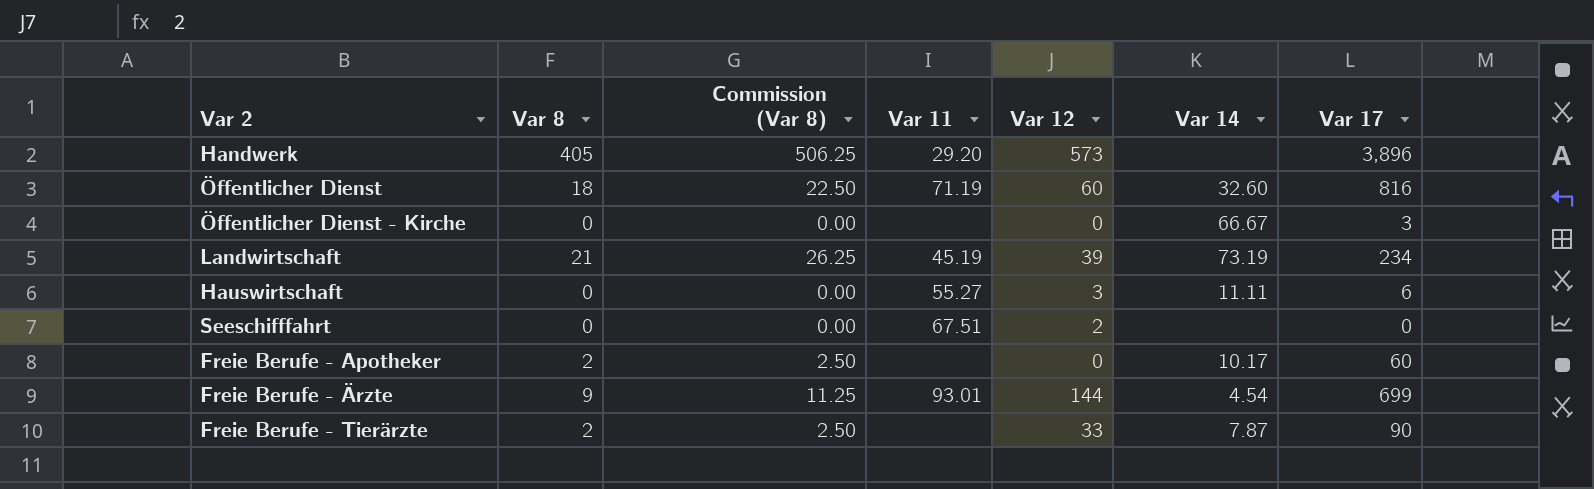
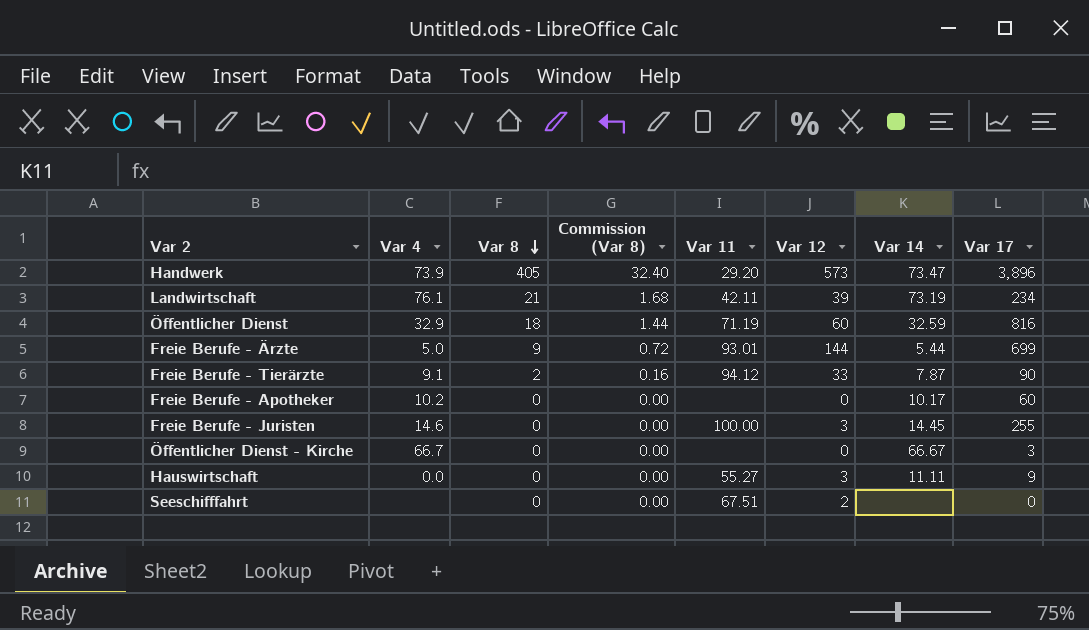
row order: none -> Var 8 descending
column Var 4 | position: none -> 2
column Commission (Var 8) | formula: [Var 8] * 1.25 -> [Var 8] * 0.08
Handwerk | Var 14: none -> 73.47
Landwirtschaft | Var 11: 45.19 -> 42.11
Öffentlicher Dienst | Var 14: 32.60 -> 32.59
Freie Berufe - Ärzte | Var 14: 4.54 -> 5.44
Freie Berufe - Tierärzte | Var 11: none -> 94.12
Freie Berufe - Apotheker | Var 8: 2 -> 0
row Freie Berufe - Juristen: none -> 14.6 | 0 | 0.00 | 100.00 | 3 | 14.45 | 255
Hauswirtschaft | Var 17: 6 -> 9

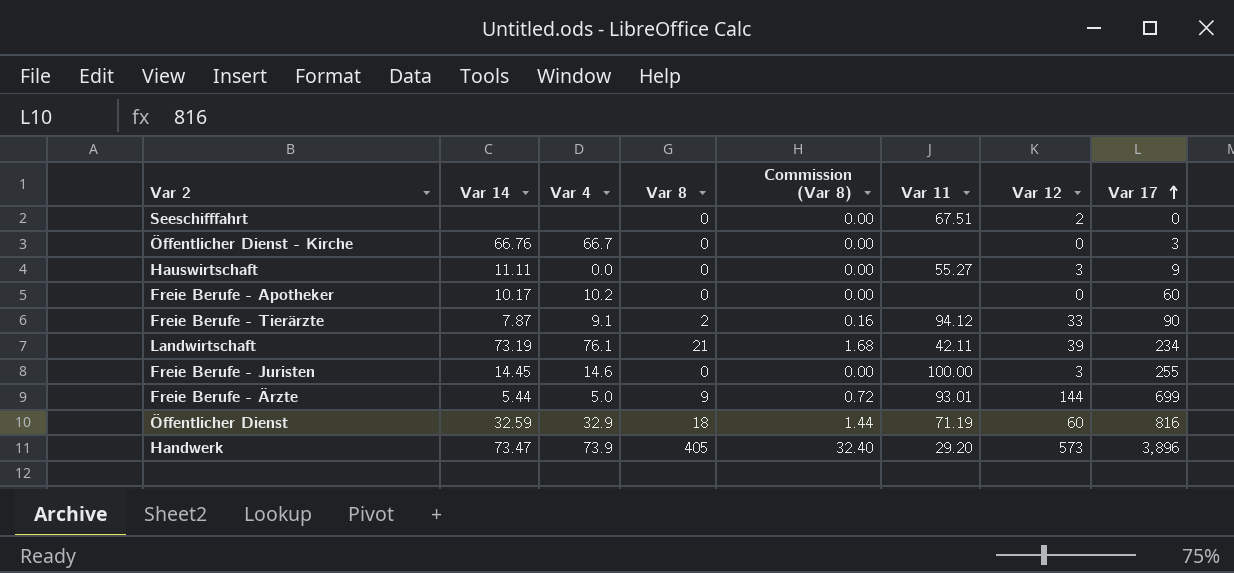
row order: Var 8 descending -> Var 17 ascending
column Var 14 | position: 7 -> 2
Öffentlicher Dienst - Kirche | Var 14: 66.67 -> 66.76

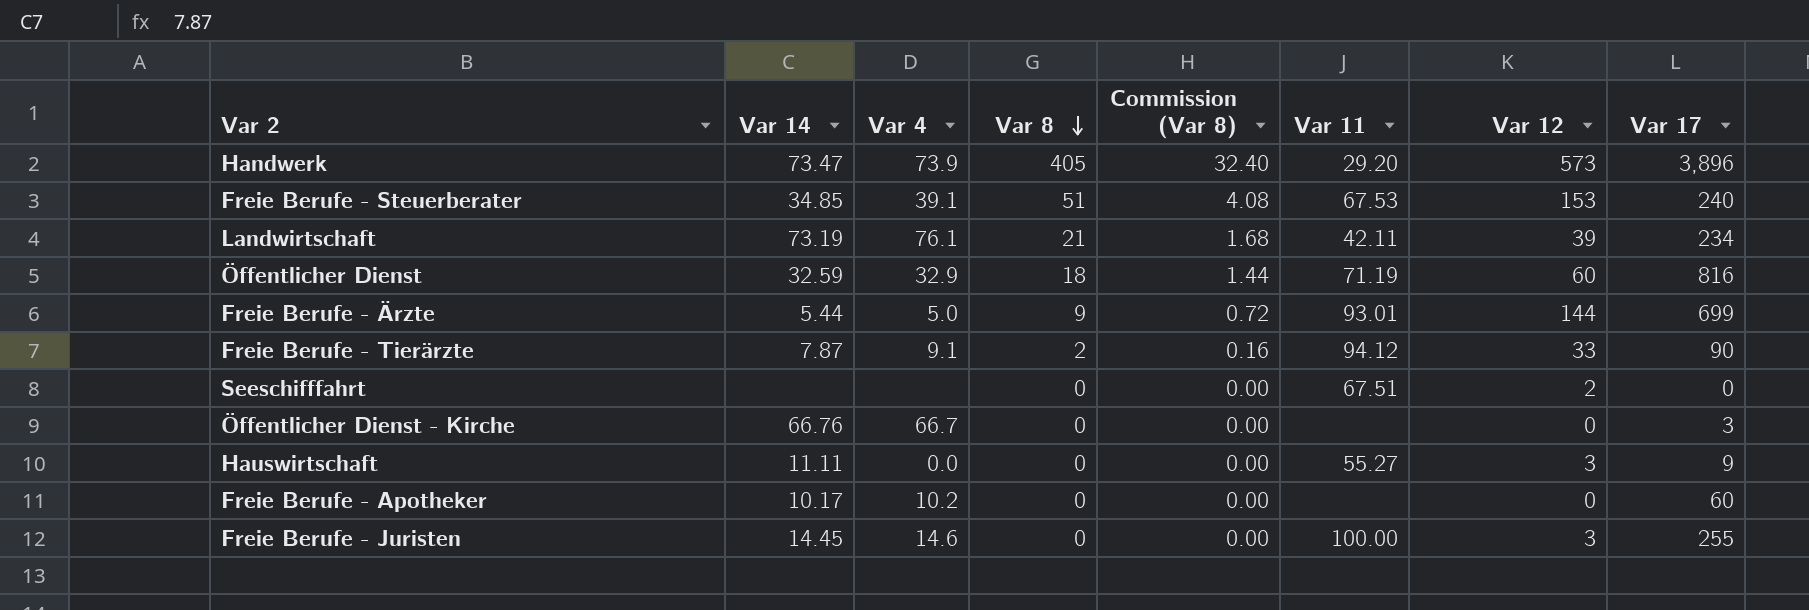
row order: Var 17 ascending -> Var 8 descending
row Freie Berufe - Steuerberater: none -> 34.85 | 39.1 | 51 | 4.08 | 67.53 | 153 | 240

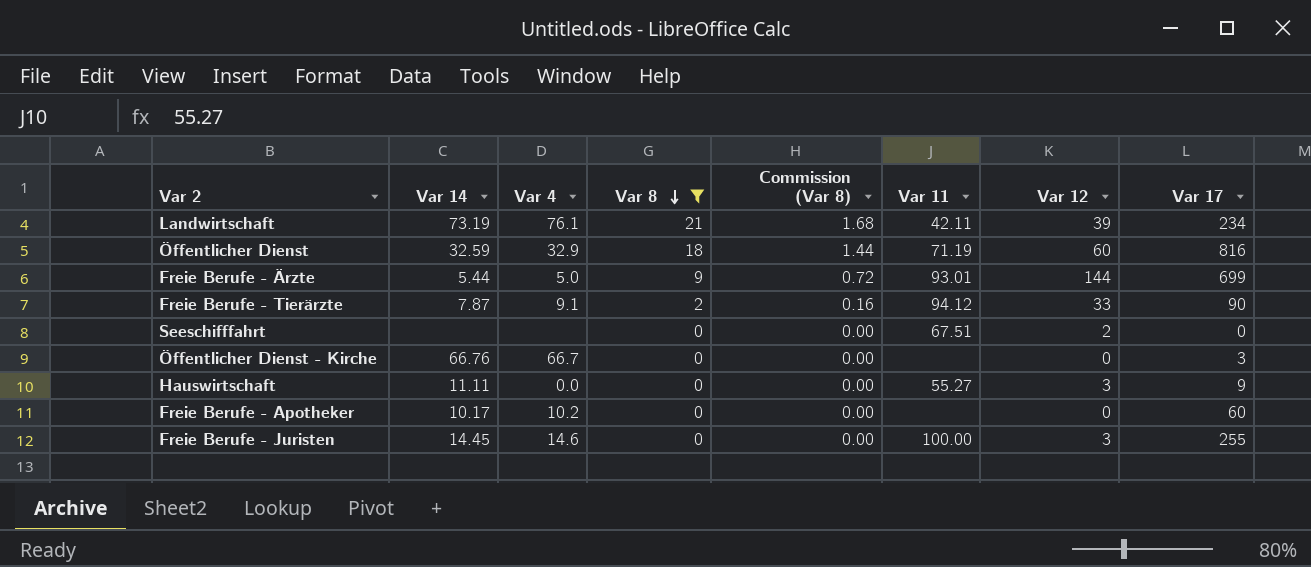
filter: none -> Var 8 <= 21

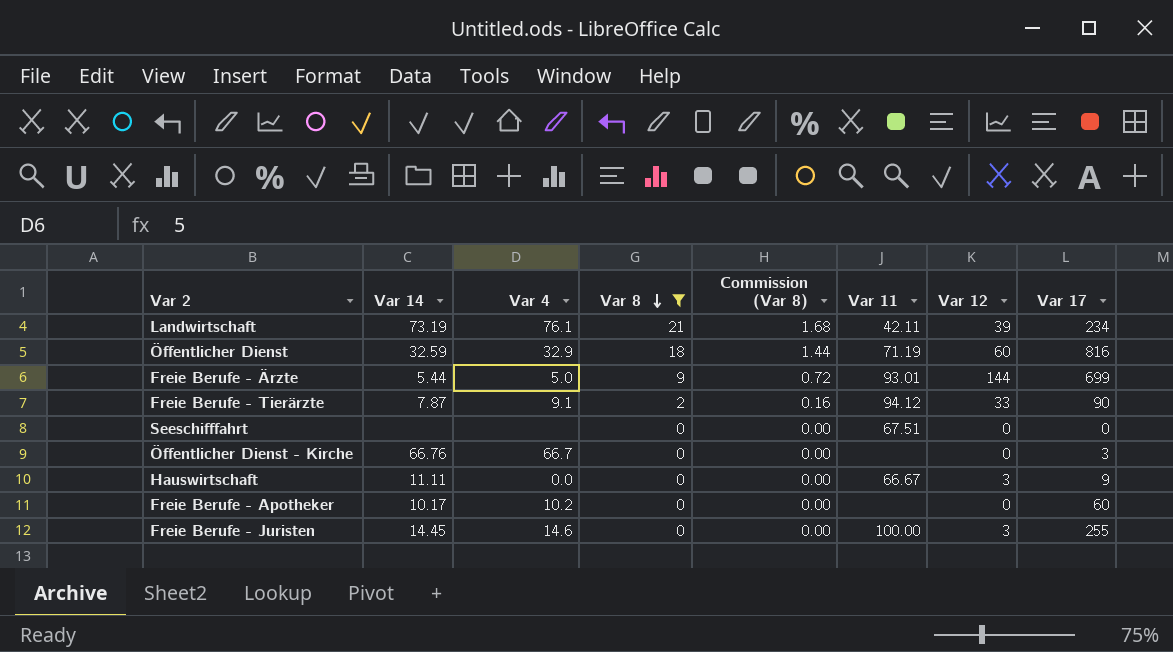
Seeschifffahrt | Var 12: 2 -> 0
Hauswirtschaft | Var 11: 55.27 -> 66.67

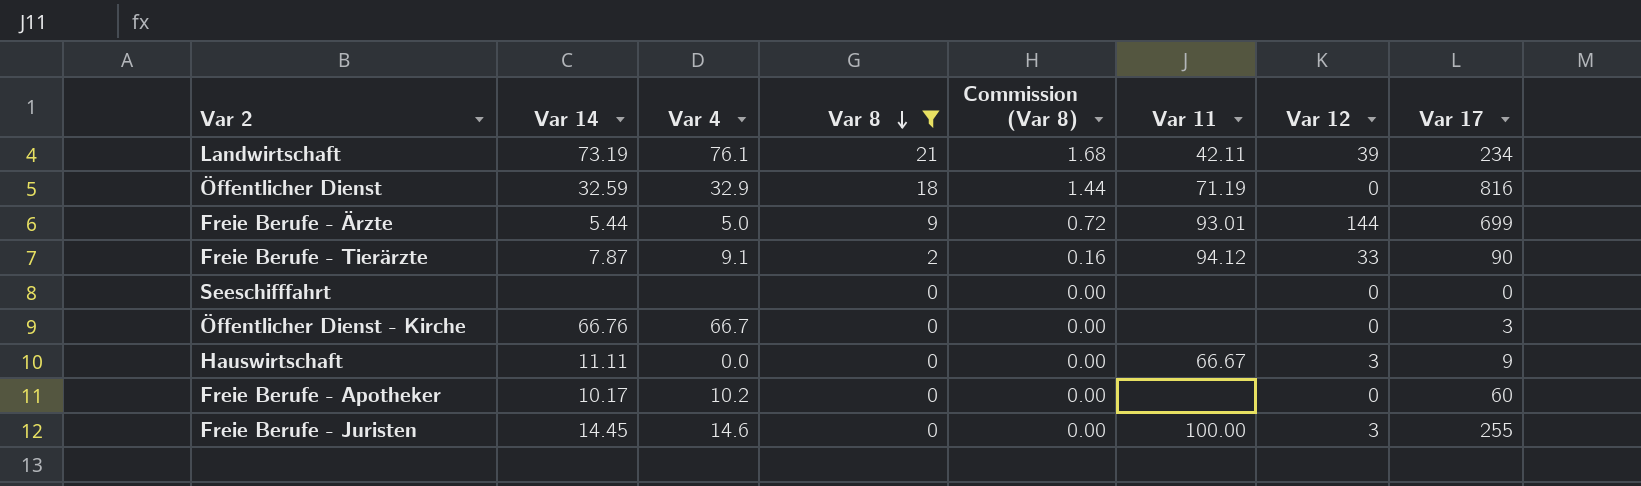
Öffentlicher Dienst | Var 12: 60 -> 0
Seeschifffahrt | Var 11: 67.51 -> none

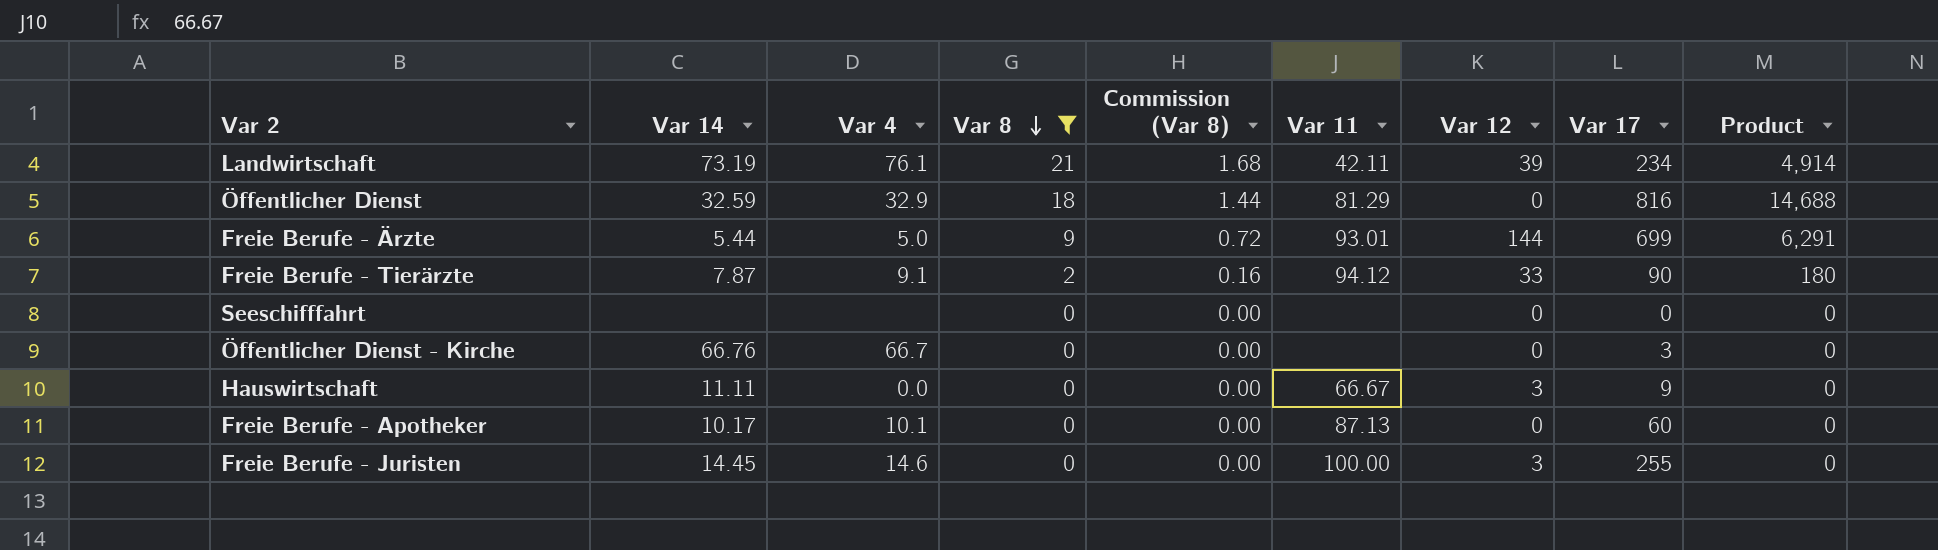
column Product | formula: none -> [Var 8] * [Var 17]
Öffentlicher Dienst | Var 11: 71.19 -> 81.29
Freie Berufe - Apotheker | Var 4: 10.2 -> 10.1
Freie Berufe - Apotheker | Var 11: none -> 87.13

